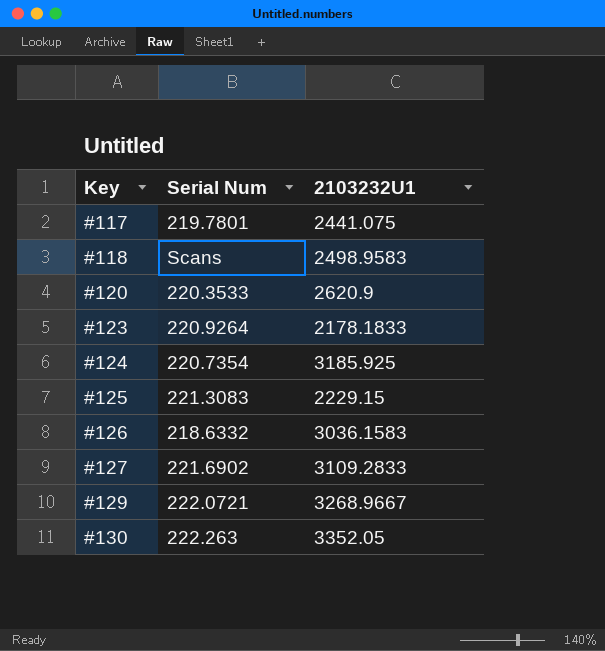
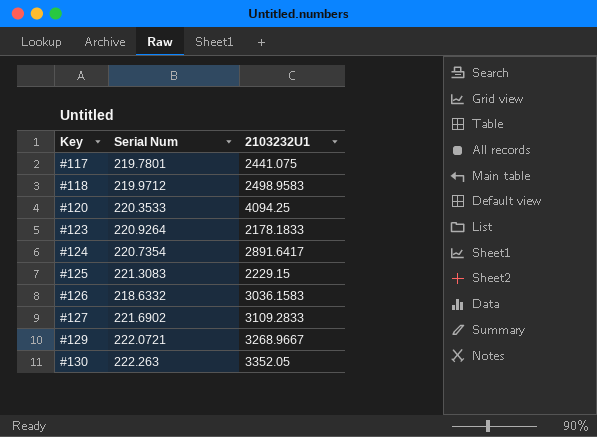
#118 | Serial Num: Scans -> 219.9712
#120 | 2103232U1: 2620.9 -> 4094.25
#124 | 2103232U1: 3185.925 -> 2891.6417

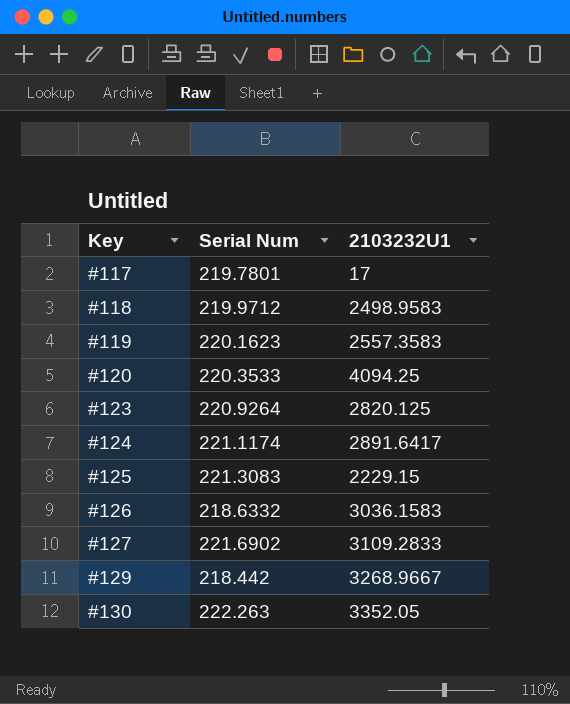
#117 | 2103232U1: 2441.075 -> 17
row #119: none -> 220.1623 | 2557.3583
#123 | 2103232U1: 2178.1833 -> 2820.125
#124 | Serial Num: 220.7354 -> 221.1174
#129 | Serial Num: 222.0721 -> 218.442

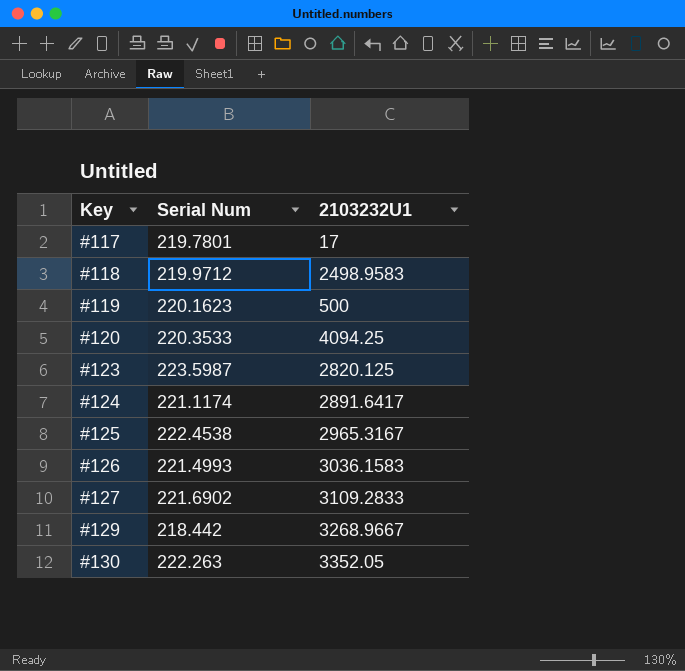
#119 | 2103232U1: 2557.3583 -> 500
#123 | Serial Num: 220.9264 -> 223.5987
#125 | Serial Num: 221.3083 -> 222.4538
#125 | 2103232U1: 2229.15 -> 2965.3167
#126 | Serial Num: 218.6332 -> 221.4993

